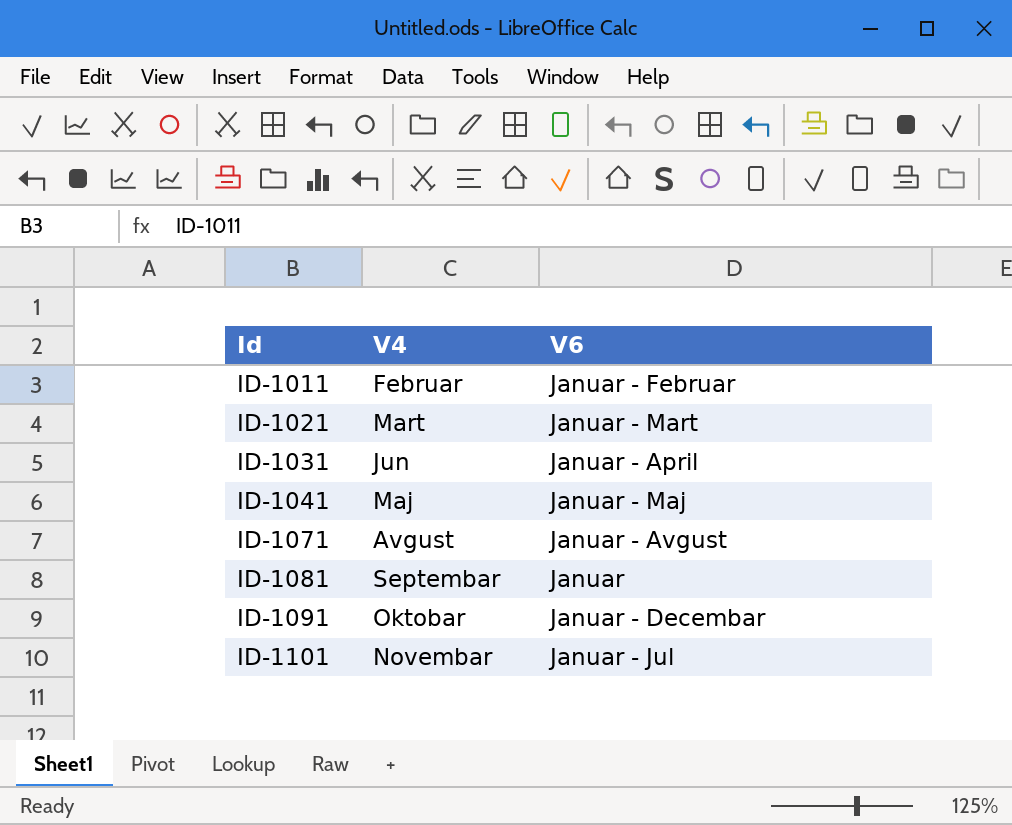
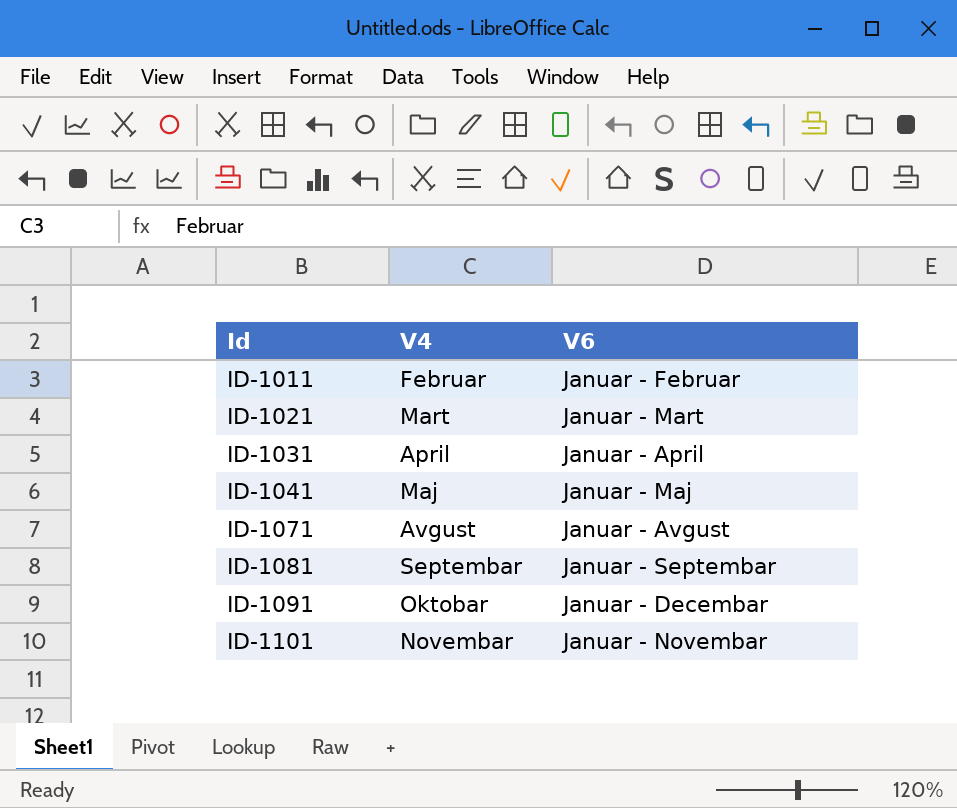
ID-1031 | V4: Jun -> April
ID-1081 | V6: Januar -> Januar - Septembar
ID-1101 | V6: Januar - Jul -> Januar - Novembar

